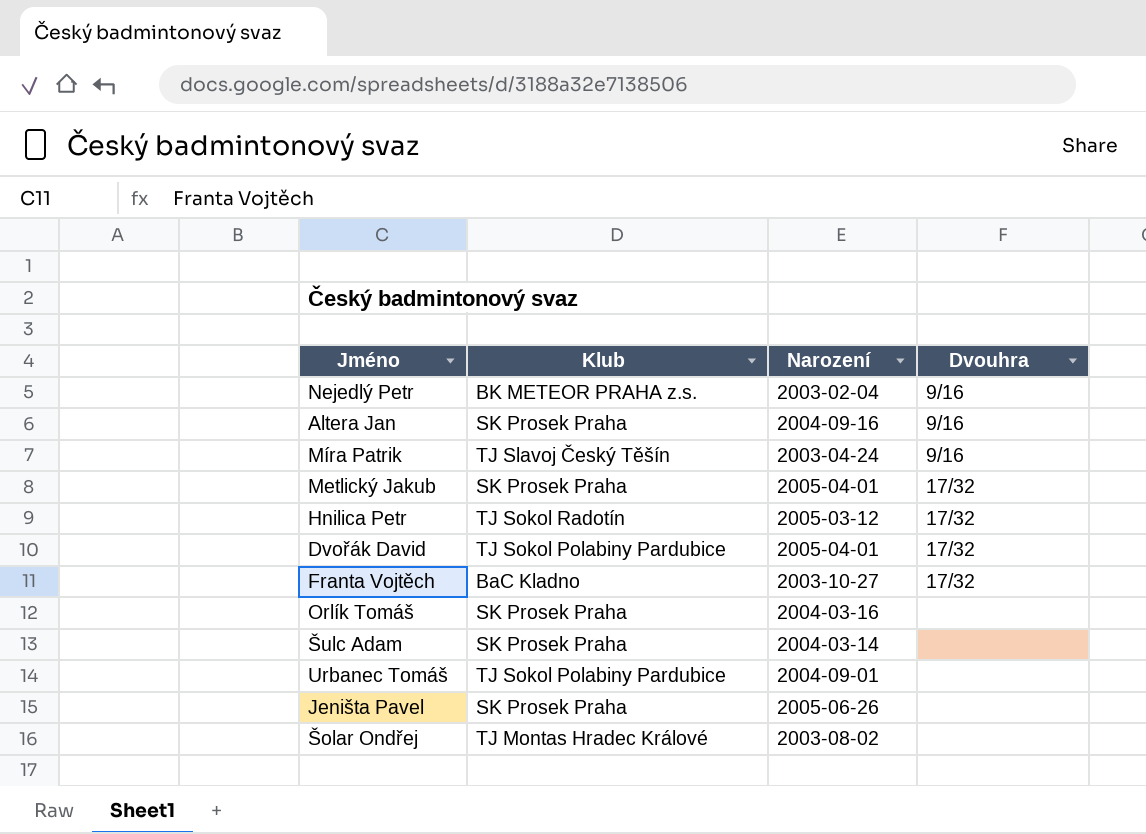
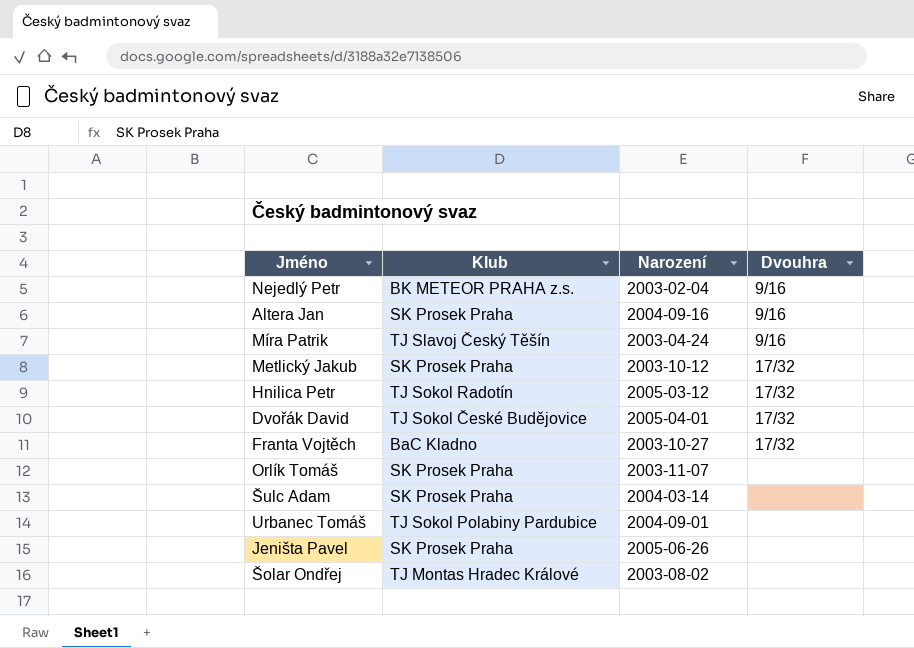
Metlický Jakub | Narození: 2005-04-01 -> 2003-10-12
Dvořák David | Klub: TJ Sokol Polabiny Pardubice -> TJ Sokol České Budějovice
Orlík Tomáš | Narození: 2004-03-16 -> 2003-11-07

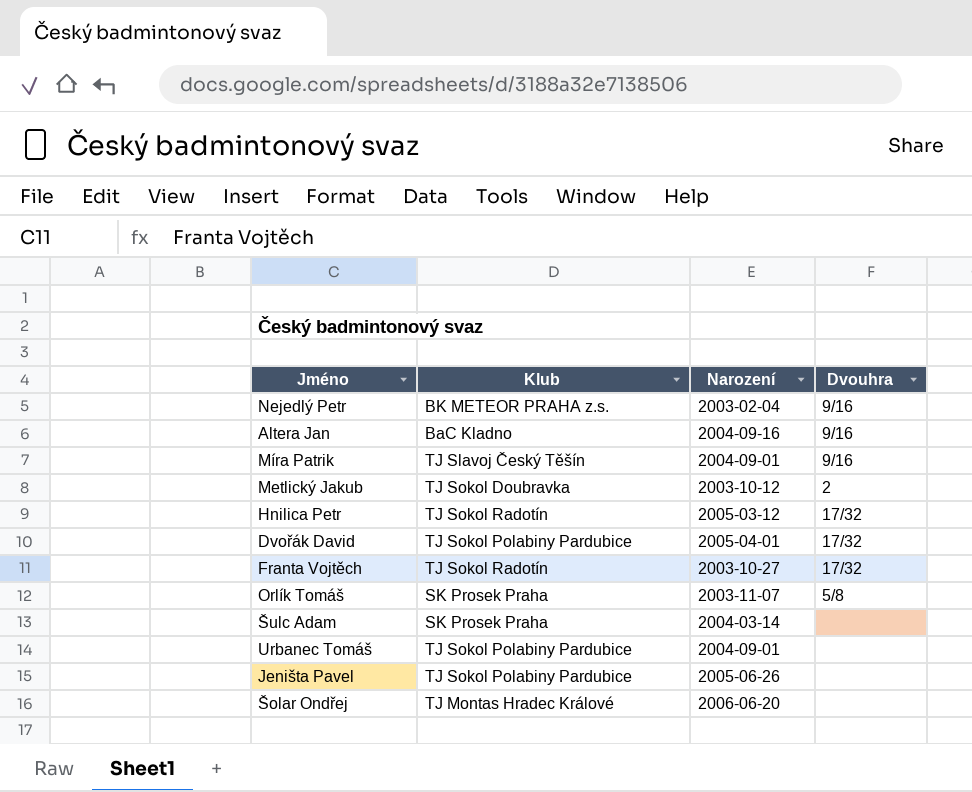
Altera Jan | Klub: SK Prosek Praha -> BaC Kladno
Míra Patrik | Narození: 2003-04-24 -> 2004-09-01
Metlický Jakub | Klub: SK Prosek Praha -> TJ Sokol Doubravka
Metlický Jakub | Dvouhra: 17/32 -> 2
Dvořák David | Klub: TJ Sokol České Budějovice -> TJ Sokol Polabiny Pardubice
Franta Vojtěch | Klub: BaC Kladno -> TJ Sokol Radotín
Orlík Tomáš | Dvouhra: none -> 5/8
Jeništa Pavel | Klub: SK Prosek Praha -> TJ Sokol Polabiny Pardubice
Šolar Ondřej | Narození: 2003-08-02 -> 2006-06-20

